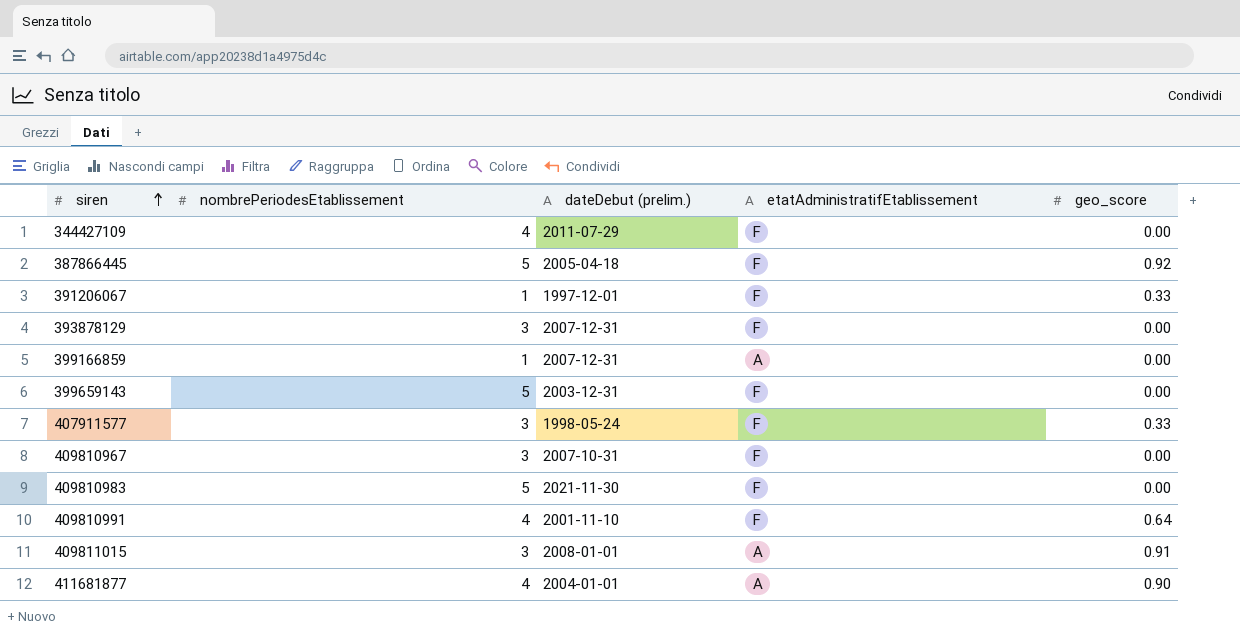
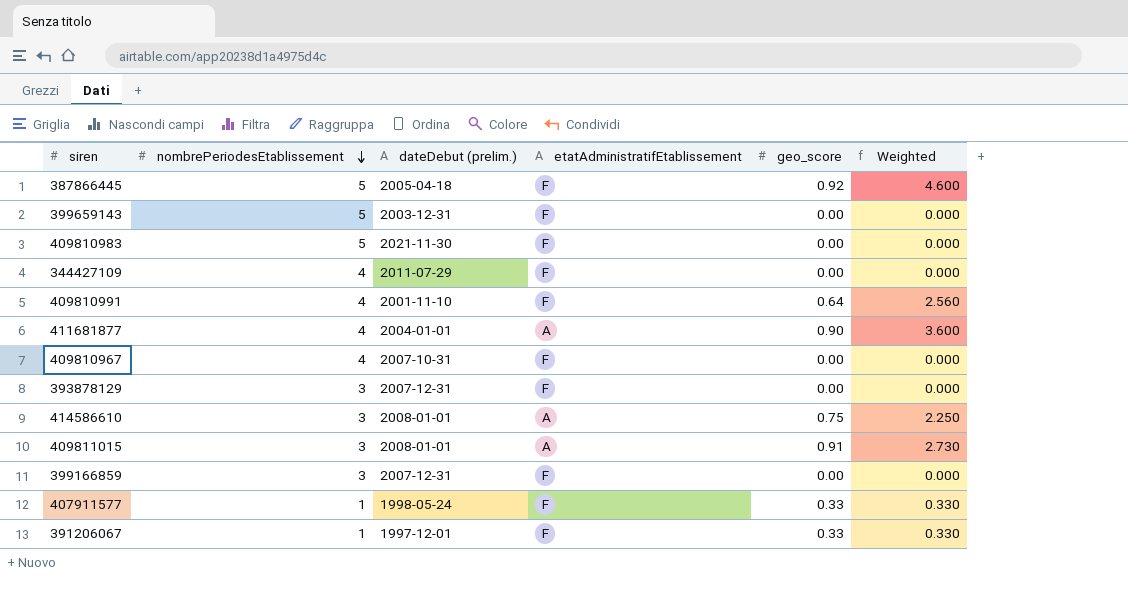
row order: siren ascending -> nombrePeriodesEtablissement descending
column Weighted | formula: none -> [nombrePeriodesEtablissement] * [geo_score]
409810967 | nombrePeriodesEtablissement: 3 -> 4
row 414586610: none -> 3 | 2008-01-01 | A | 0.75 | 2.250
399166859 | nombrePeriodesEtablissement: 1 -> 3
399166859 | etatAdministratifEtablissement: A -> F
407911577 | nombrePeriodesEtablissement: 3 -> 1

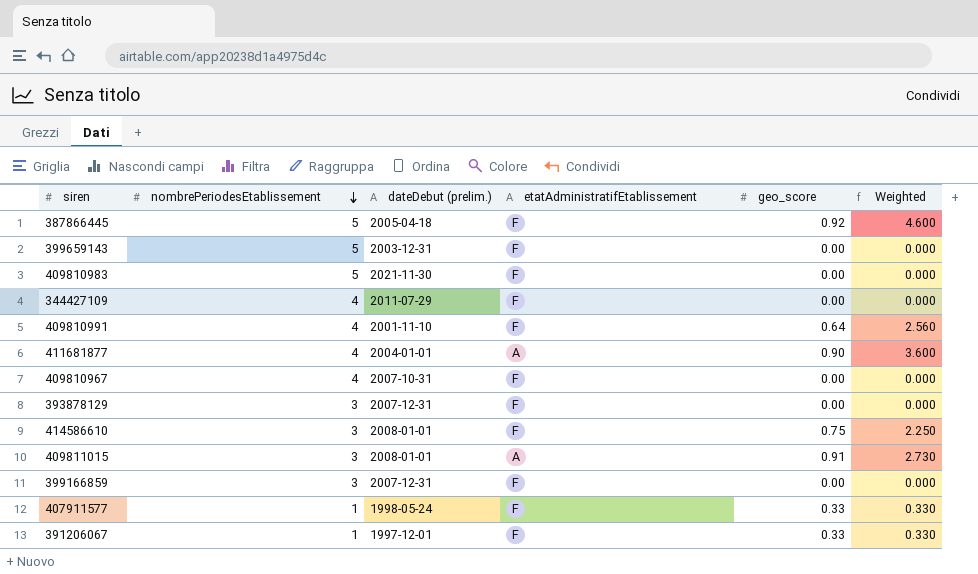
414586610 | etatAdministratifEtablissement: A -> F

